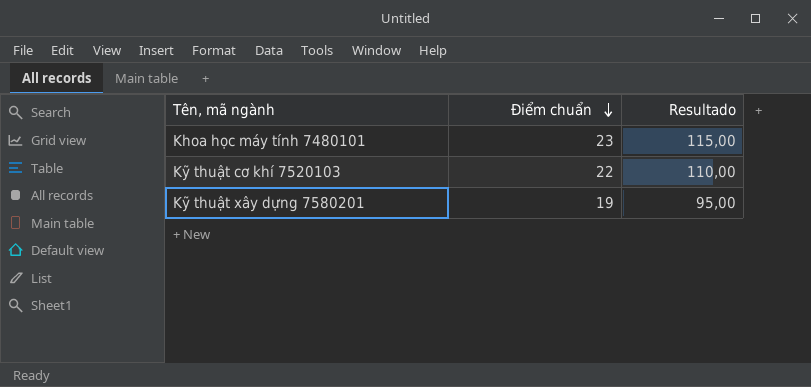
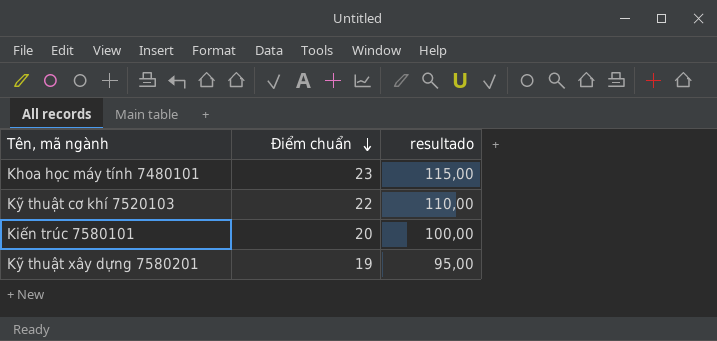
column name: Resultado -> resultado
row Kiến trúc 7580101: none -> 20 | 100,00

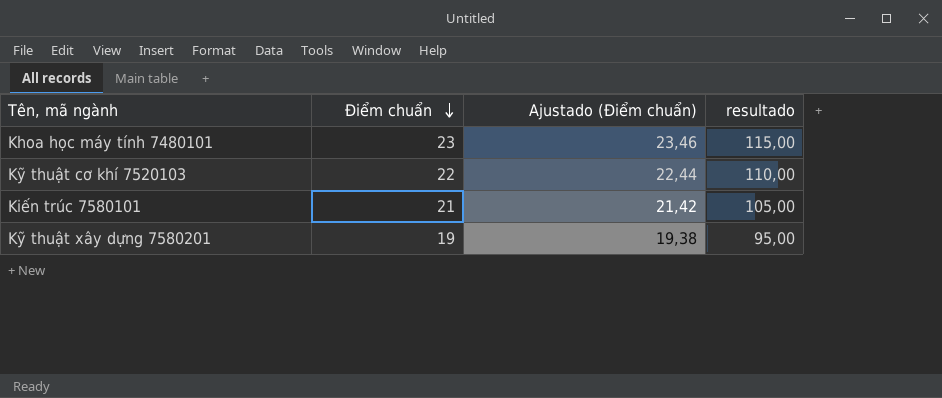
column Ajustado (Điểm chuẩn) | formula: none -> [Điểm chuẩn] * 1,02
Kiến trúc 7580101 | Điểm chuẩn: 20 -> 21
Kiến trúc 7580101 | resultado: 100,00 -> 105,00

